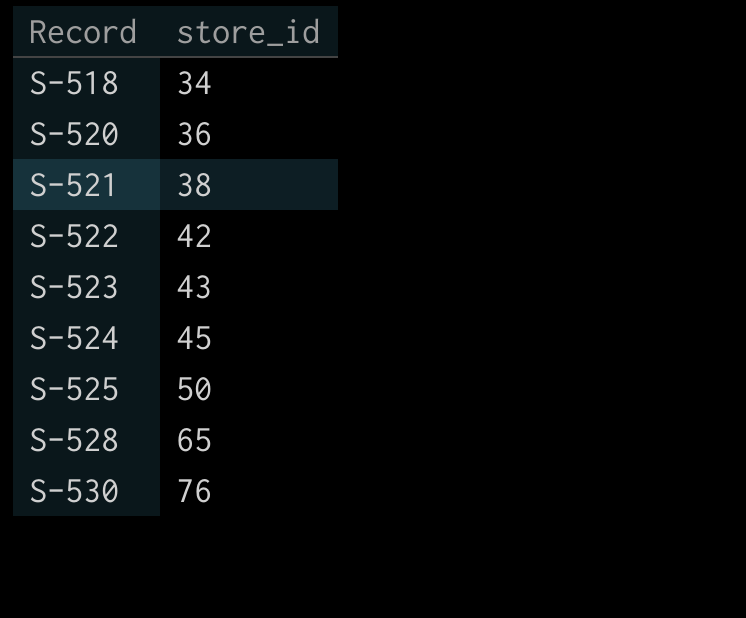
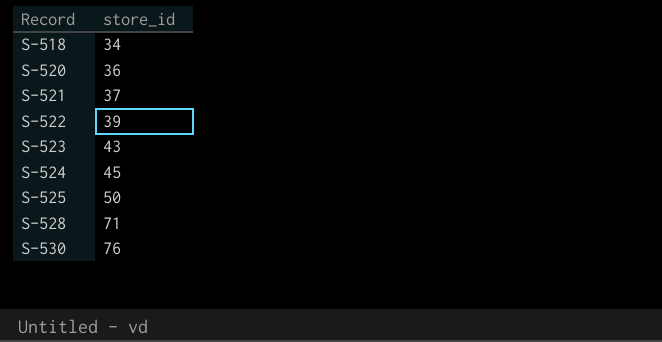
S-521 | store_id: 38 -> 37
S-522 | store_id: 42 -> 39
S-528 | store_id: 65 -> 71

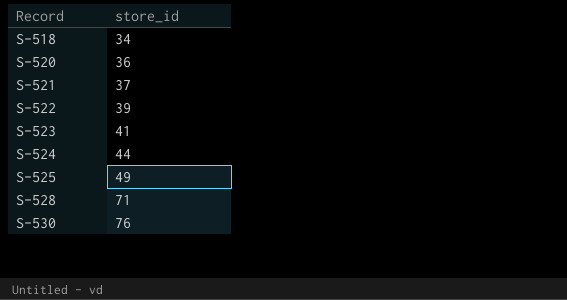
S-523 | store_id: 43 -> 41
S-524 | store_id: 45 -> 44
S-525 | store_id: 50 -> 49

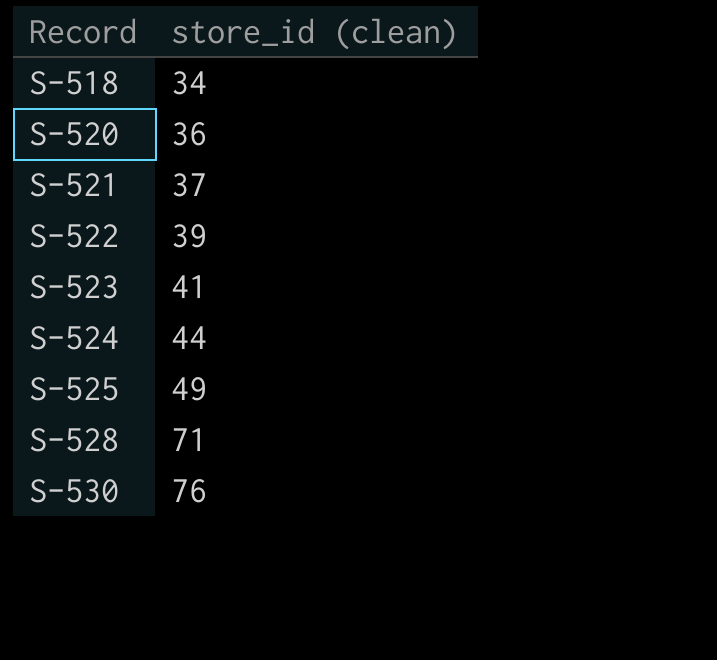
column name: store_id -> store_id (clean)

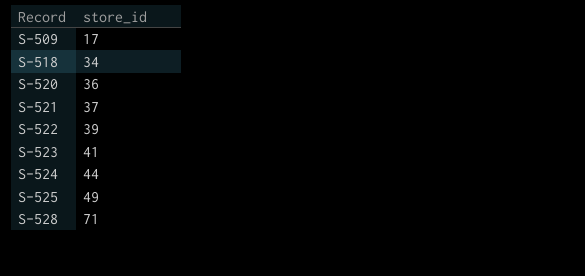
column name: store_id (clean) -> store_id
row S-530: 76 -> none
row S-509: none -> 17

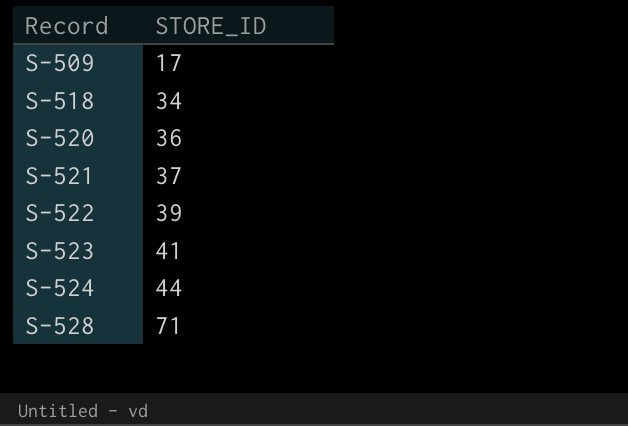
column name: store_id -> STORE_ID
row S-525: 49 -> none

